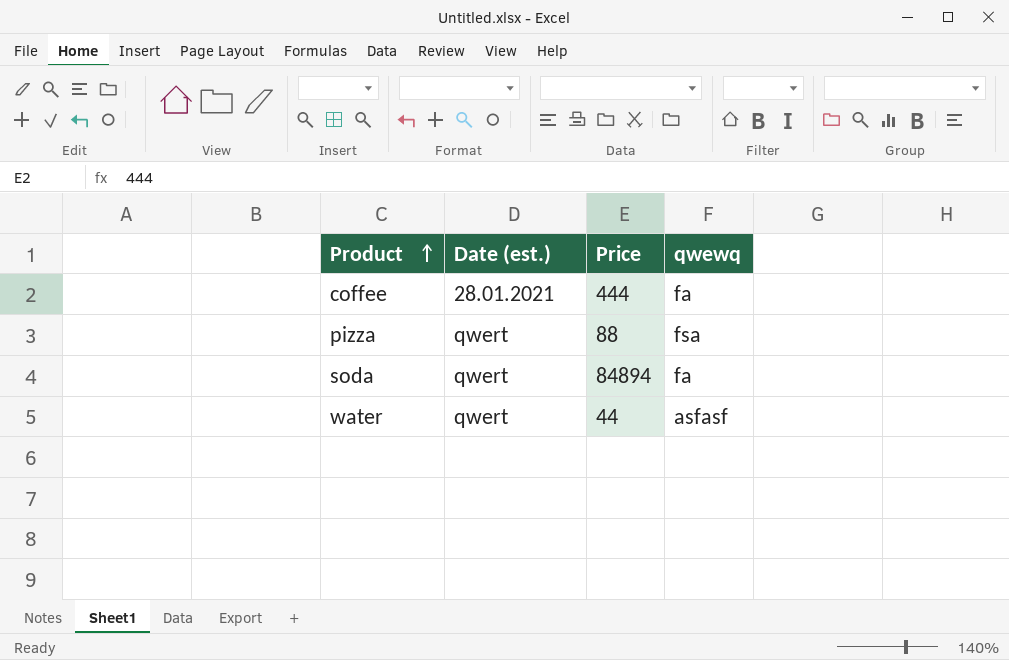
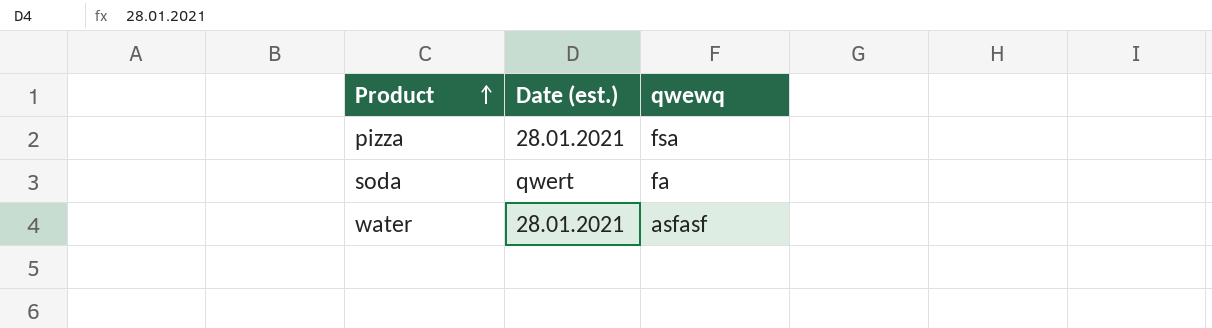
column Price | position: 3 -> none
row coffee: 28.01.2021 | 444 | fa -> none
pizza | Date (est.): qwert -> 28.01.2021
water | Date (est.): qwert -> 28.01.2021

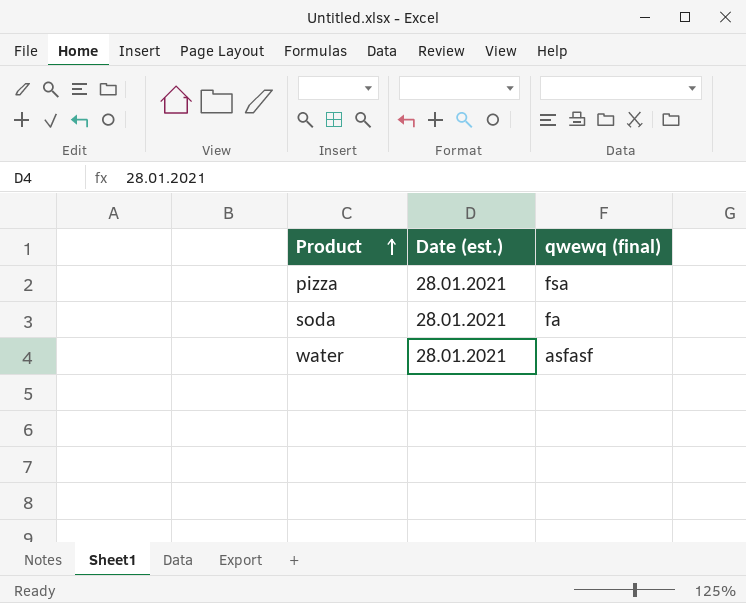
column name: qwewq -> qwewq (final)
soda | Date (est.): qwert -> 28.01.2021

